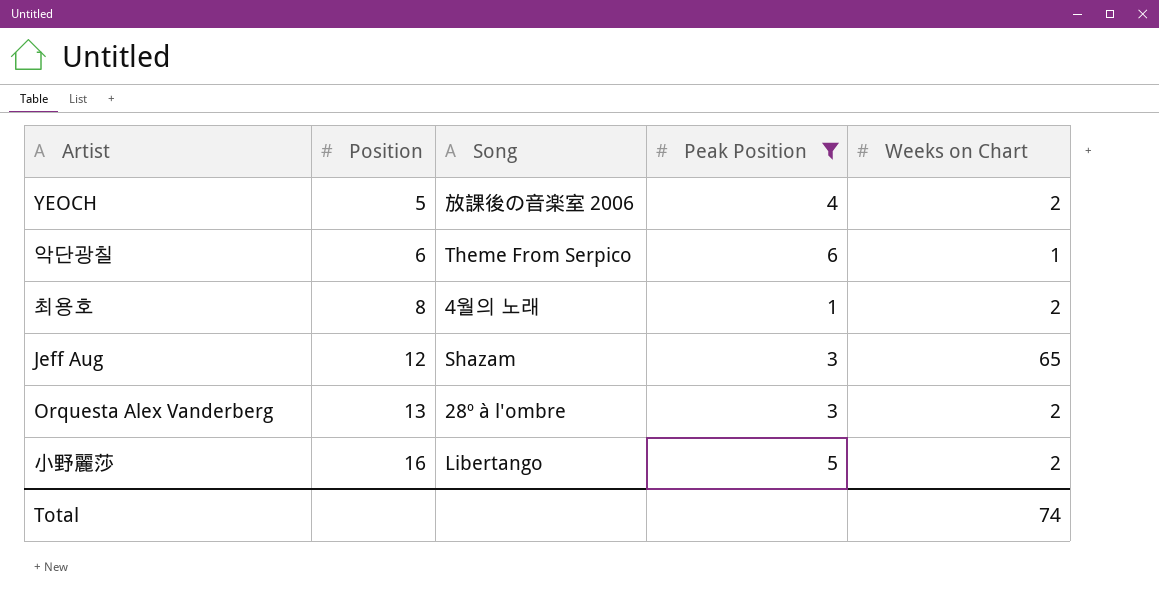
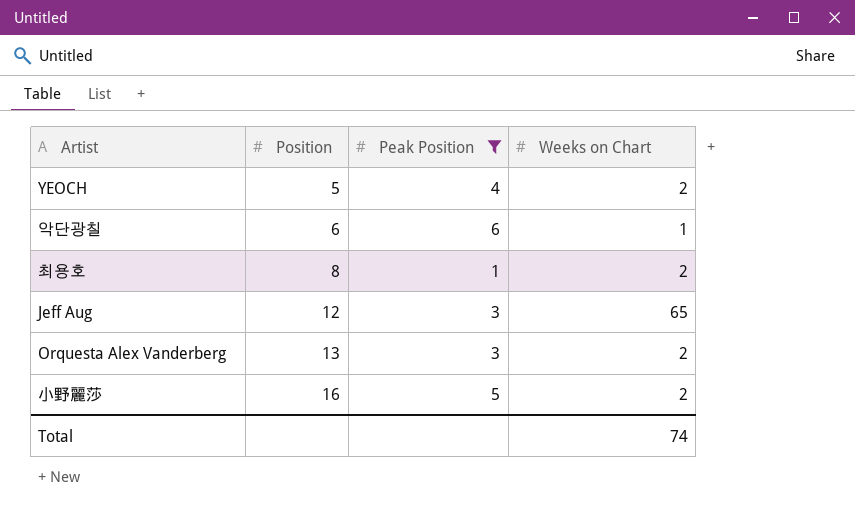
column Song | position: 3 -> none

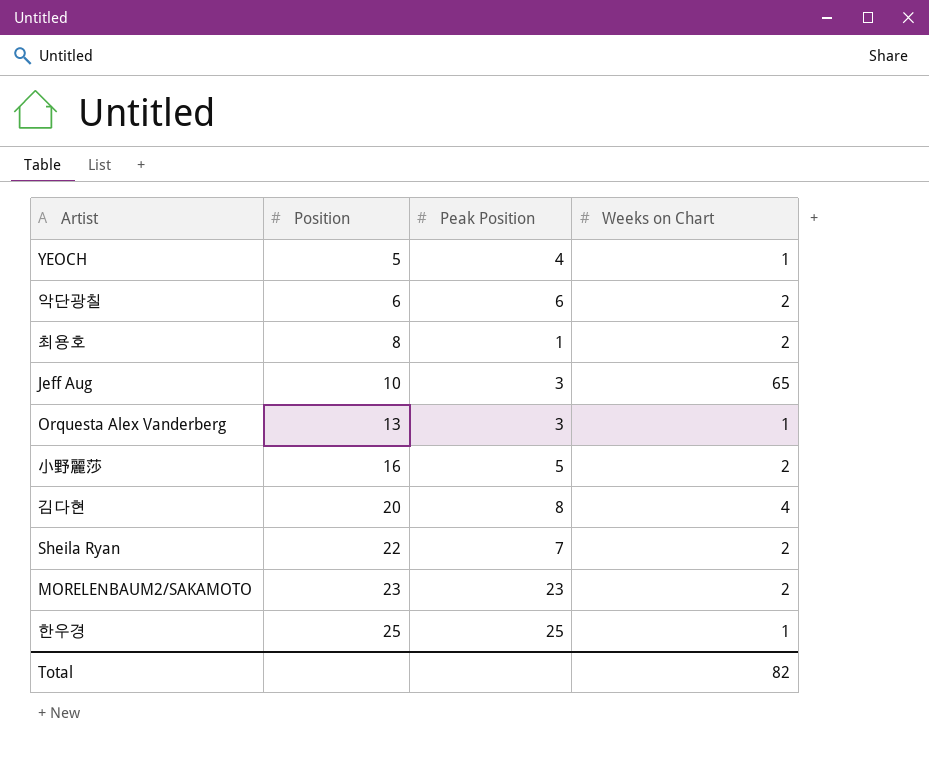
filter: Peak Position <= 6 -> none
YEOCH | Weeks on Chart: 2 -> 1
악단광칠 | Weeks on Chart: 1 -> 2
Jeff Aug | Position: 12 -> 10
Orquesta Alex Vanderberg | Weeks on Chart: 2 -> 1
Total | Weeks on Chart: 74 -> 82

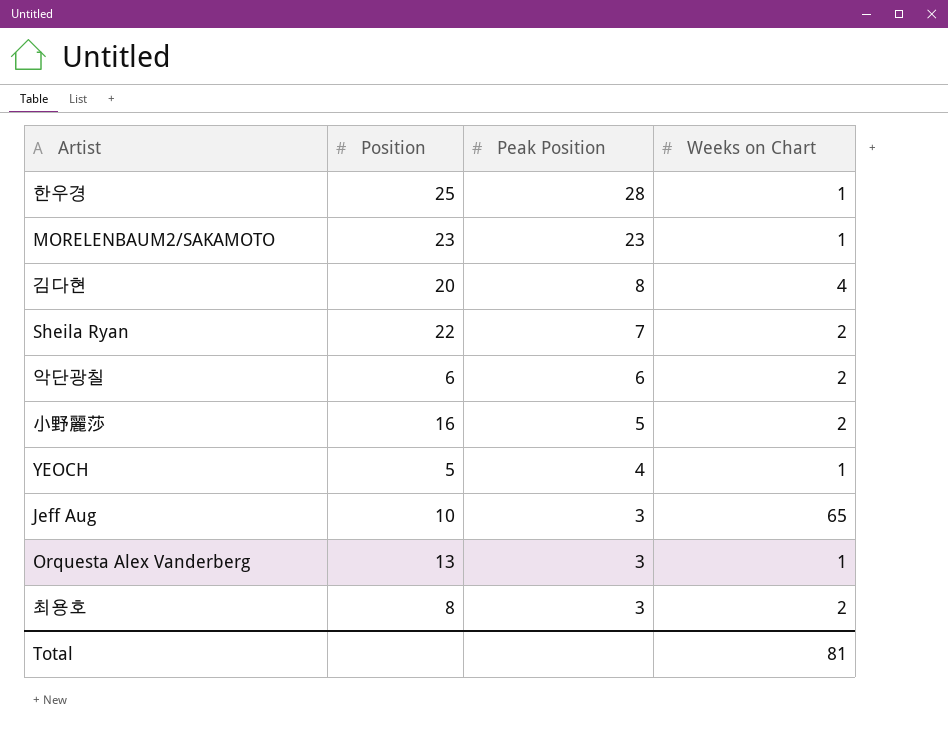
row order: Position ascending -> Peak Position descending
한우경 | Peak Position: 25 -> 28
MORELENBAUM2/SAKAMOTO | Weeks on Chart: 2 -> 1
최용호 | Peak Position: 1 -> 3
Total | Weeks on Chart: 82 -> 81

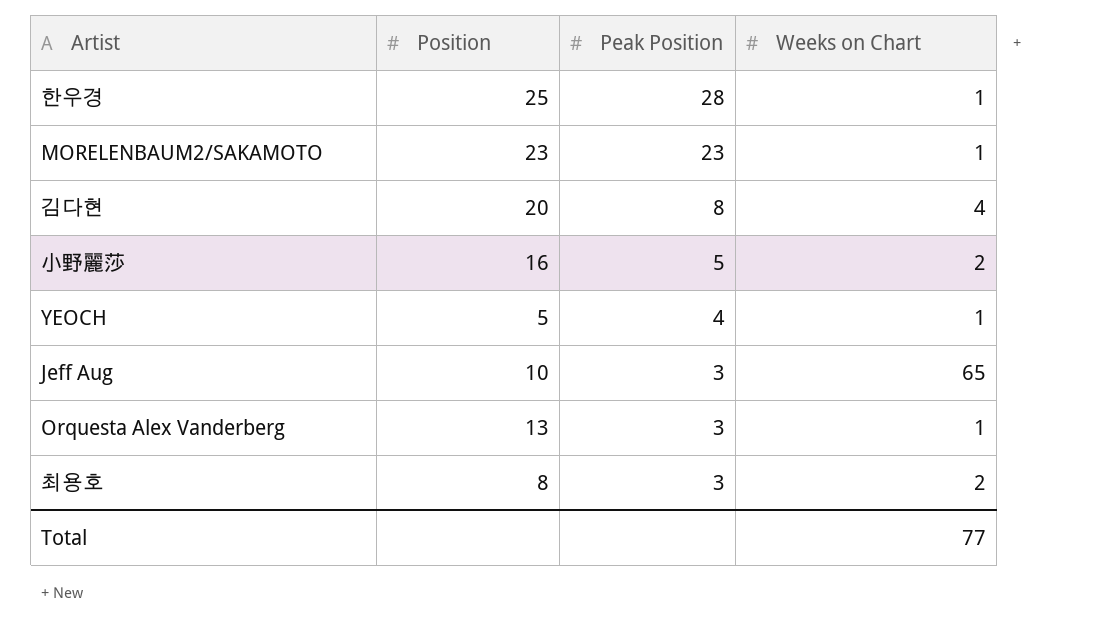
row Sheila Ryan: 22 | 7 | 2 -> none
row 악단광칠: 6 | 6 | 2 -> none
Total | Weeks on Chart: 81 -> 77

